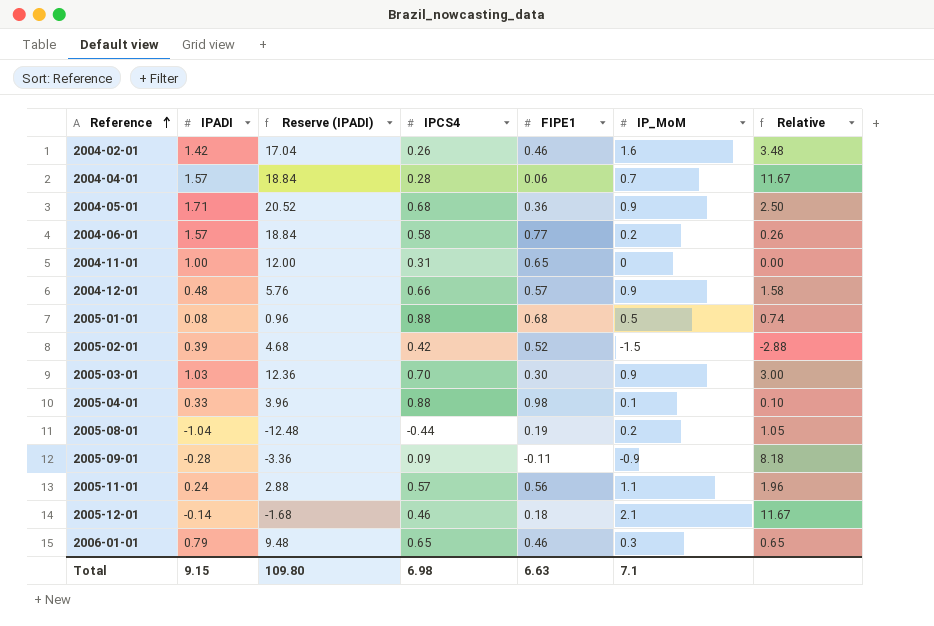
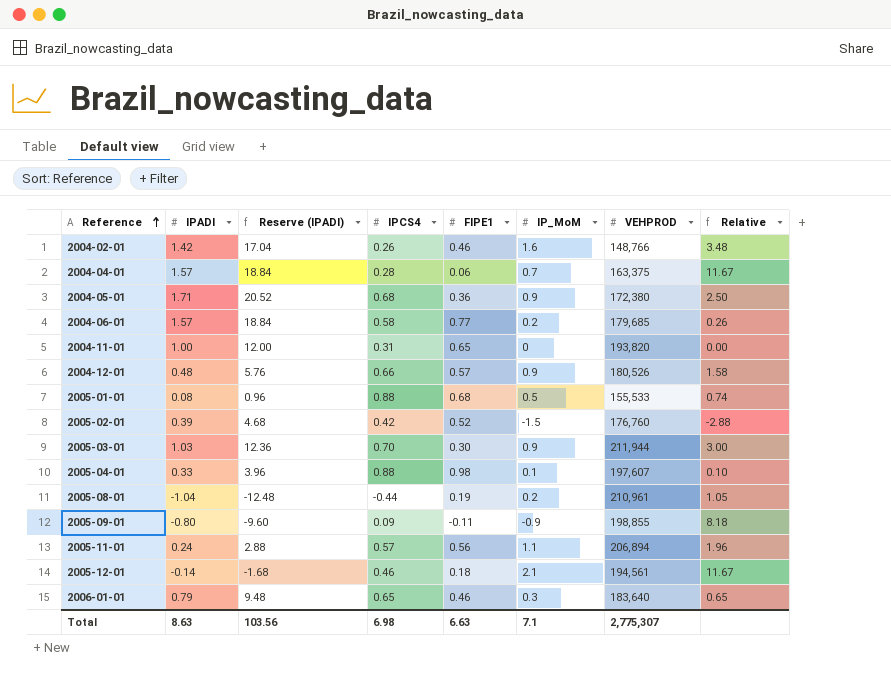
column VEHPROD | position: none -> 7
2005-09-01 | IPADI: -0.28 -> -0.80
2005-09-01 | Reserve (IPADI): -3.36 -> -9.60
Total | IPADI: 9.15 -> 8.63
Total | Reserve (IPADI): 109.80 -> 103.56

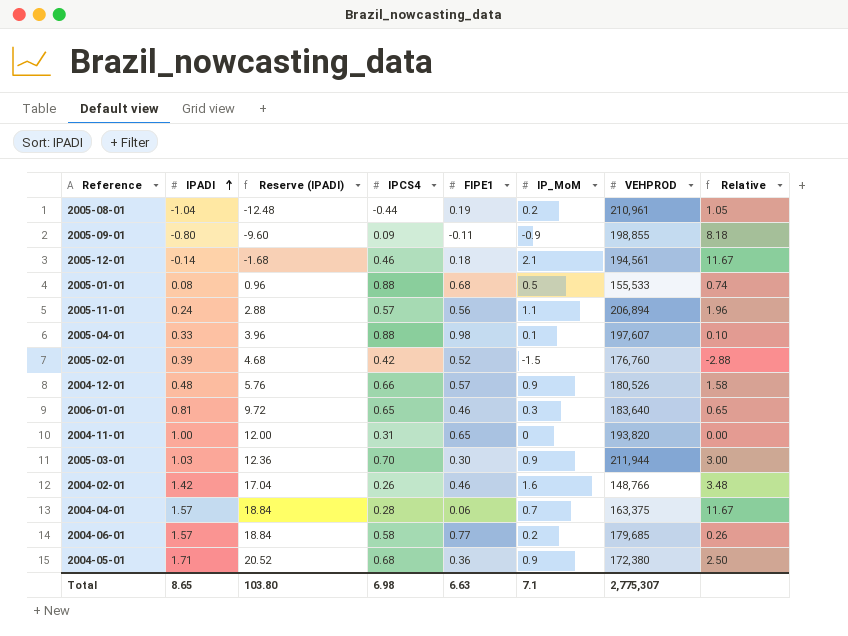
row order: Reference ascending -> IPADI ascending
2006-01-01 | IPADI: 0.79 -> 0.81
2006-01-01 | Reserve (IPADI): 9.48 -> 9.72
Total | IPADI: 8.63 -> 8.65
Total | Reserve (IPADI): 103.56 -> 103.80

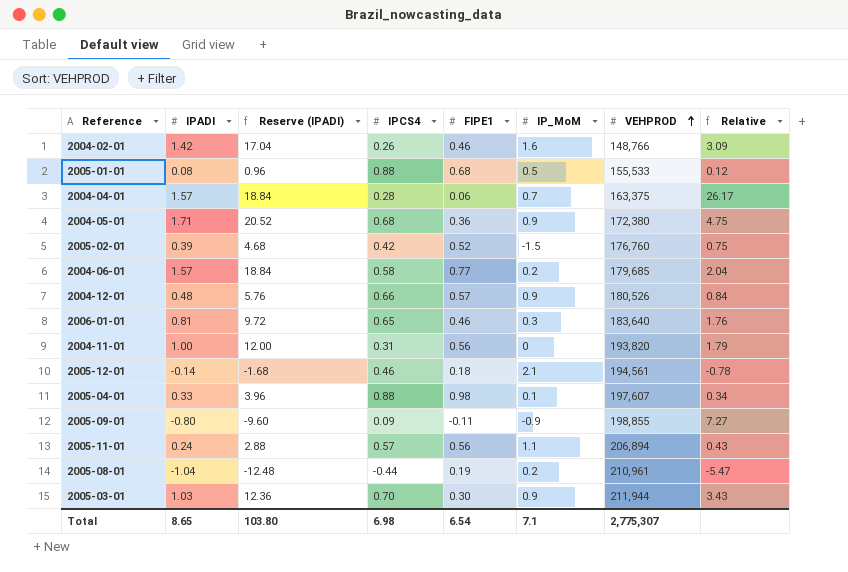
row order: IPADI ascending -> VEHPROD ascending
column Relative | formula: [IP_MoM] / [FIPE1] -> [IPADI] / [FIPE1]
2004-11-01 | FIPE1: 0.65 -> 0.56
Total | FIPE1: 6.63 -> 6.54

